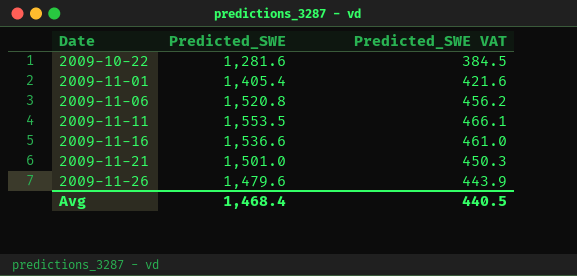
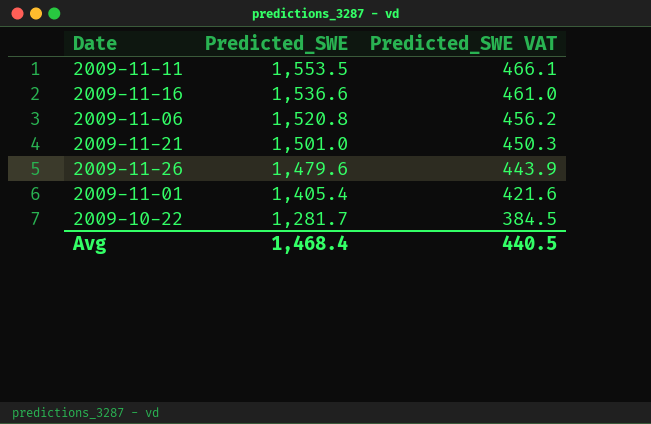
row order: Date ascending -> Predicted_SWE descending
2009-10-22 | Predicted_SWE: 1,281.6 -> 1,281.7

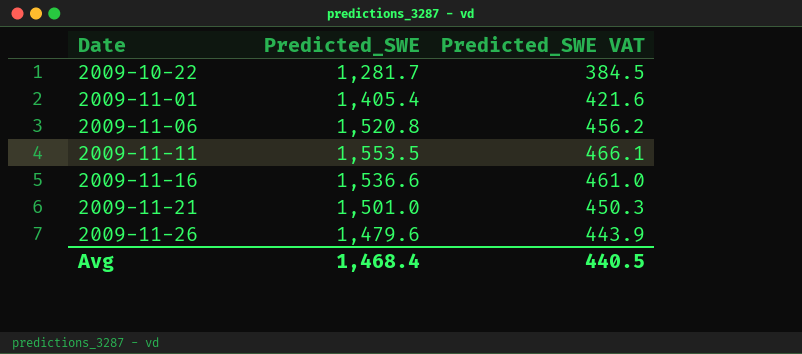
row order: Predicted_SWE descending -> Date ascending

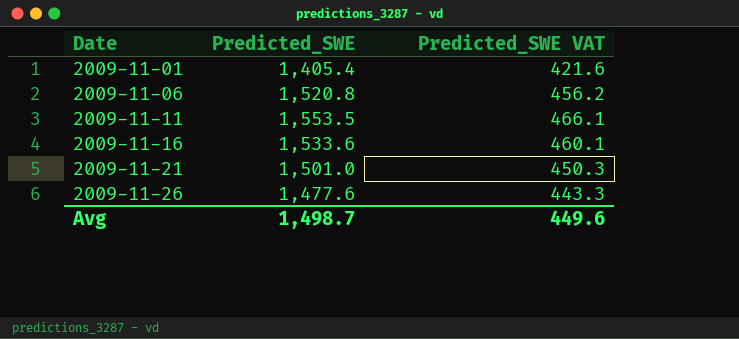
row 2009-10-22: 1,281.7 | 384.5 -> none
2009-11-16 | Predicted_SWE: 1,536.6 -> 1,533.6
2009-11-16 | Predicted_SWE VAT: 461.0 -> 460.1
2009-11-26 | Predicted_SWE: 1,479.6 -> 1,477.6
2009-11-26 | Predicted_SWE VAT: 443.9 -> 443.3
Avg | Predicted_SWE: 1,468.4 -> 1,498.7
Avg | Predicted_SWE VAT: 440.5 -> 449.6

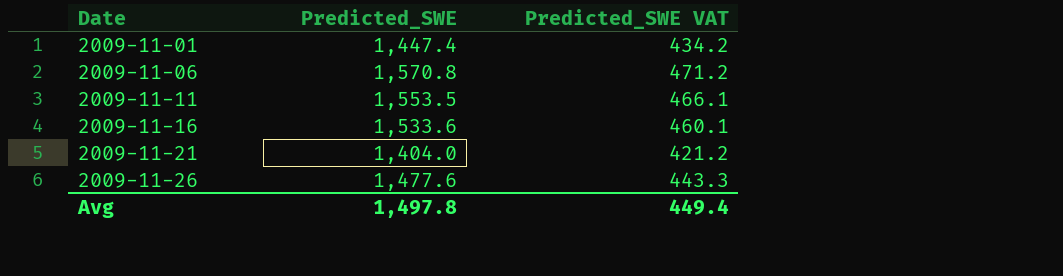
2009-11-01 | Predicted_SWE: 1,405.4 -> 1,447.4
2009-11-01 | Predicted_SWE VAT: 421.6 -> 434.2
2009-11-06 | Predicted_SWE: 1,520.8 -> 1,570.8
2009-11-06 | Predicted_SWE VAT: 456.2 -> 471.2
2009-11-21 | Predicted_SWE: 1,501.0 -> 1,404.0
2009-11-21 | Predicted_SWE VAT: 450.3 -> 421.2
Avg | Predicted_SWE: 1,498.7 -> 1,497.8
Avg | Predicted_SWE VAT: 449.6 -> 449.4

